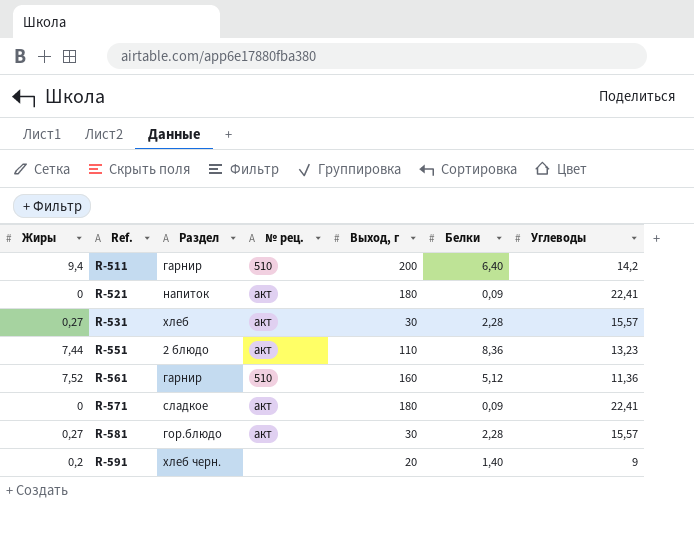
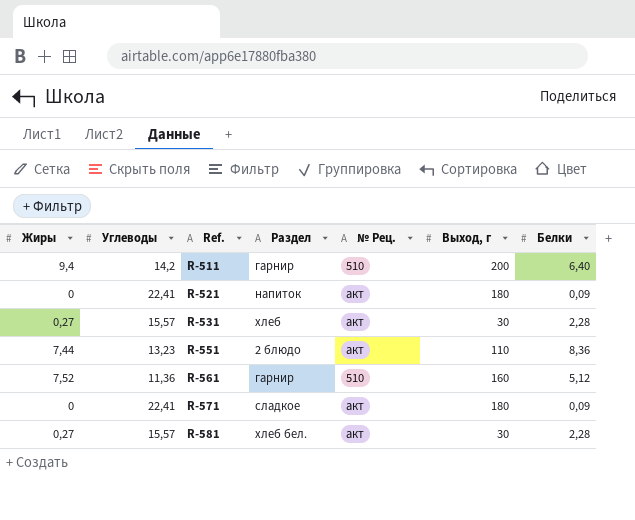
column Углеводы | position: 7 -> 2
column name: № рец. -> № Рец.
row R-591: 0,2 | хлеб черн. | none | 20 | 1,40 | 9 -> none
R-581 | Раздел: гор.блюдо -> хлеб бел.

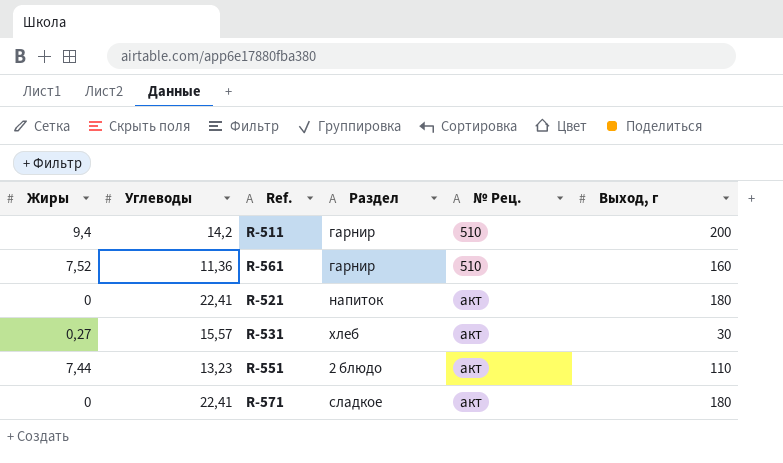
row order: Ref. ascending -> № Рец. ascending
column Белки | position: 7 -> none
row R-581: 0,27 | 15,57 | хлеб бел. | акт | 30 | 2,28 -> none

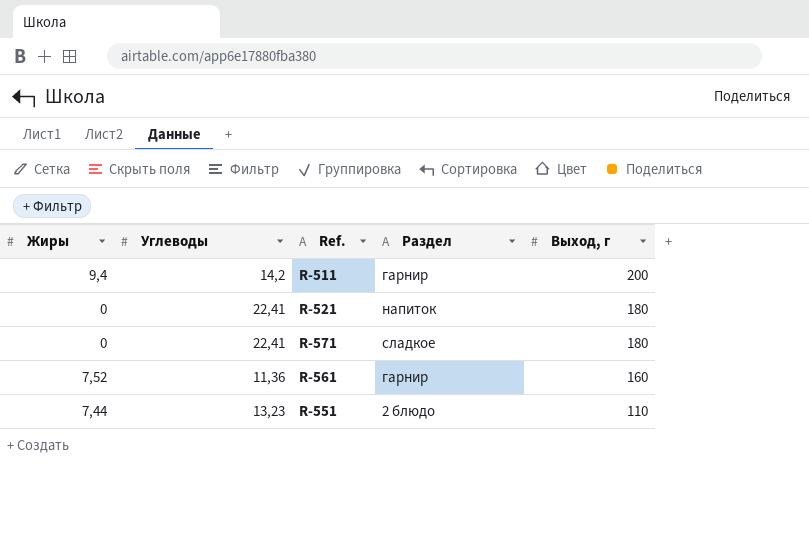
row order: № Рец. ascending -> Выход, г descending
column № Рец. | position: 5 -> none
row R-531: 0,27 | 15,57 | хлеб | акт | 30 -> none

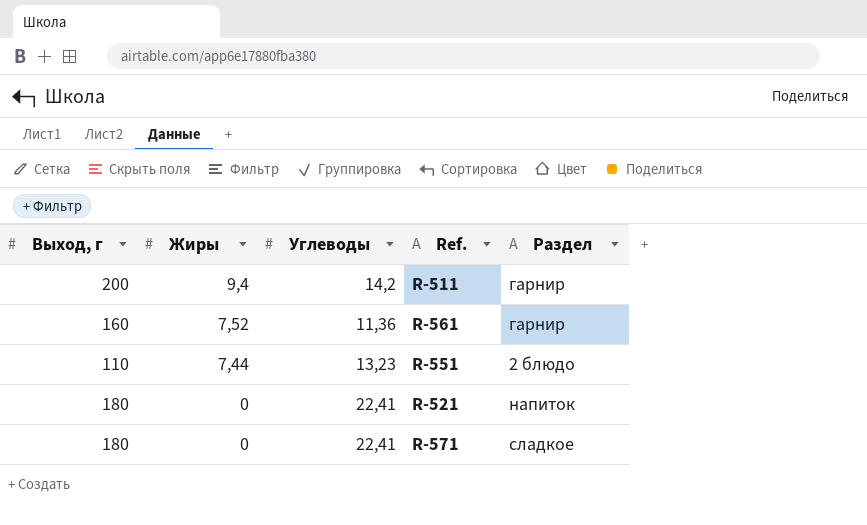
row order: Выход, г descending -> Жиры descending
column Выход, г | position: 5 -> 1

